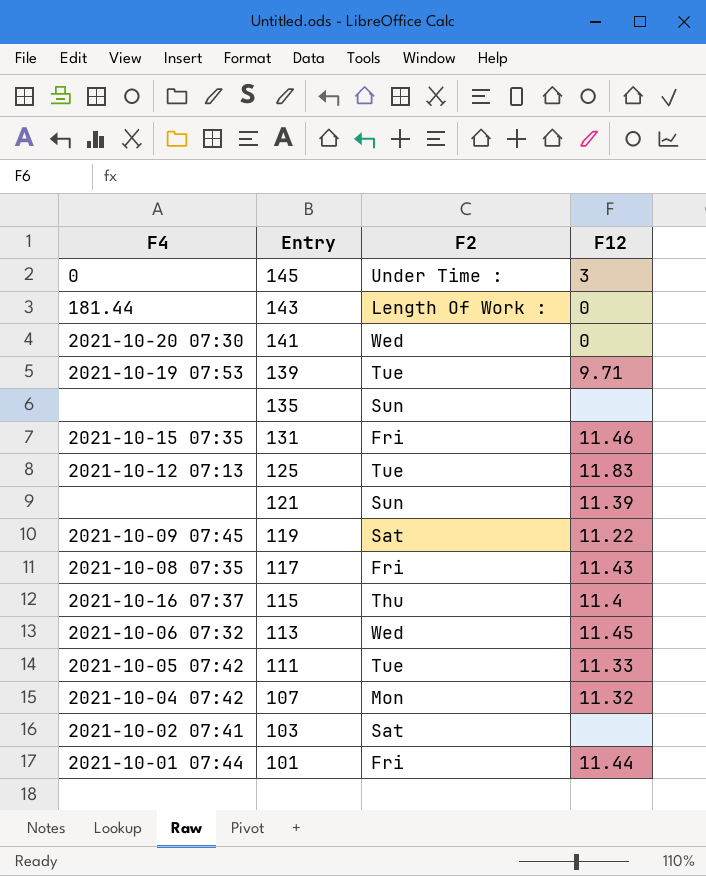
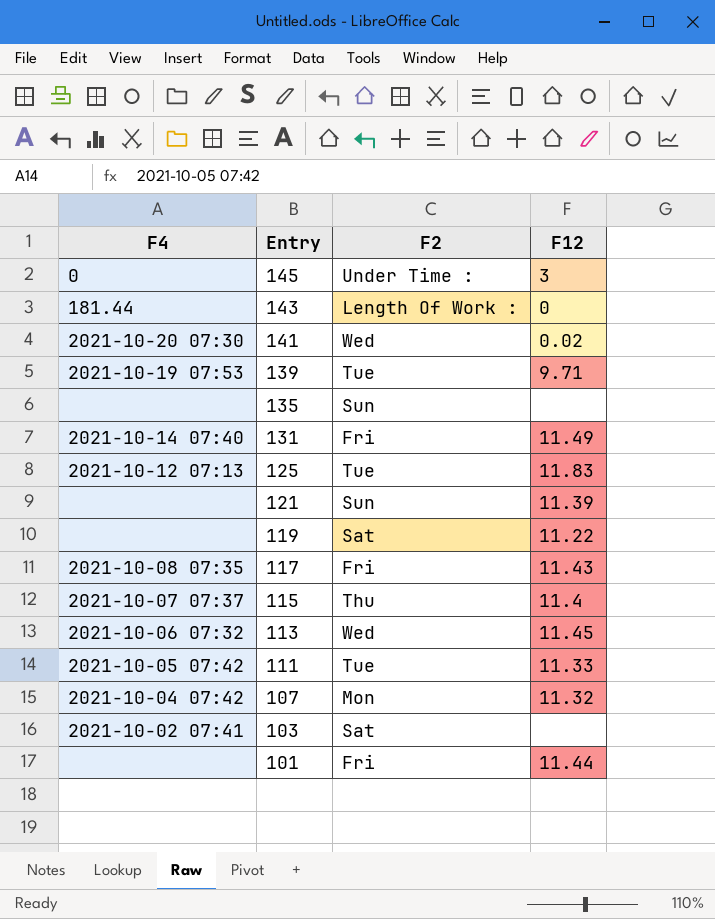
141 | F12: 0 -> 0.02
131 | F4: 2021-10-15 07:35 -> 2021-10-14 07:40
131 | F12: 11.46 -> 11.49
119 | F4: 2021-10-09 07:45 -> none
115 | F4: 2021-10-16 07:37 -> 2021-10-07 07:37
101 | F4: 2021-10-01 07:44 -> none

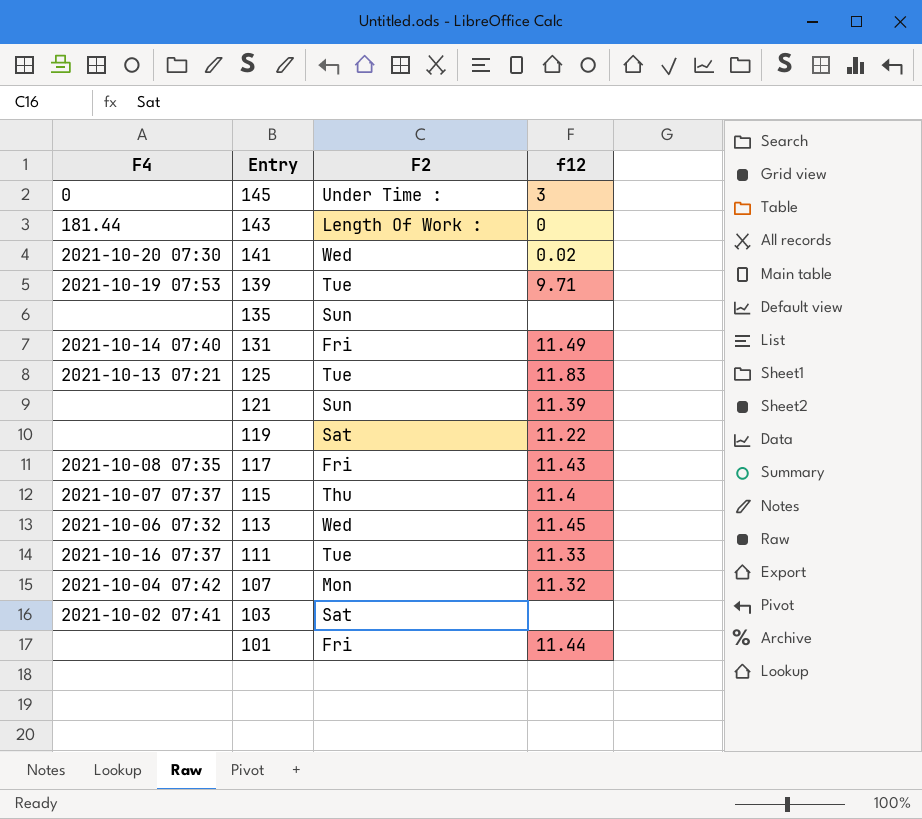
column name: F12 -> f12
125 | F4: 2021-10-12 07:13 -> 2021-10-13 07:21
111 | F4: 2021-10-05 07:42 -> 2021-10-16 07:37

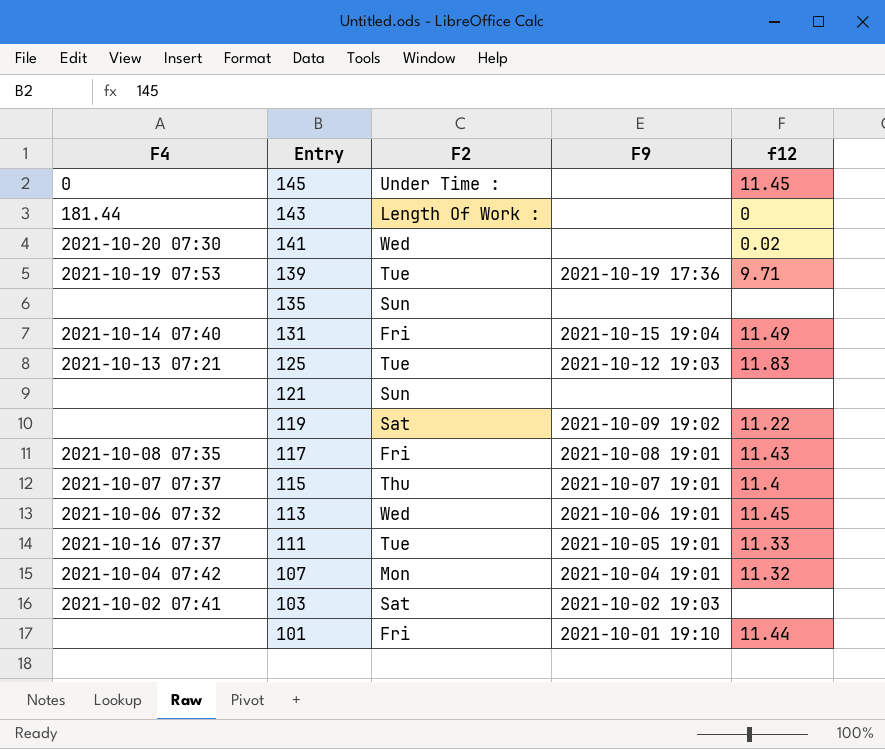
column F9 | position: none -> 4
145 | f12: 3 -> 11.45
121 | f12: 11.39 -> none

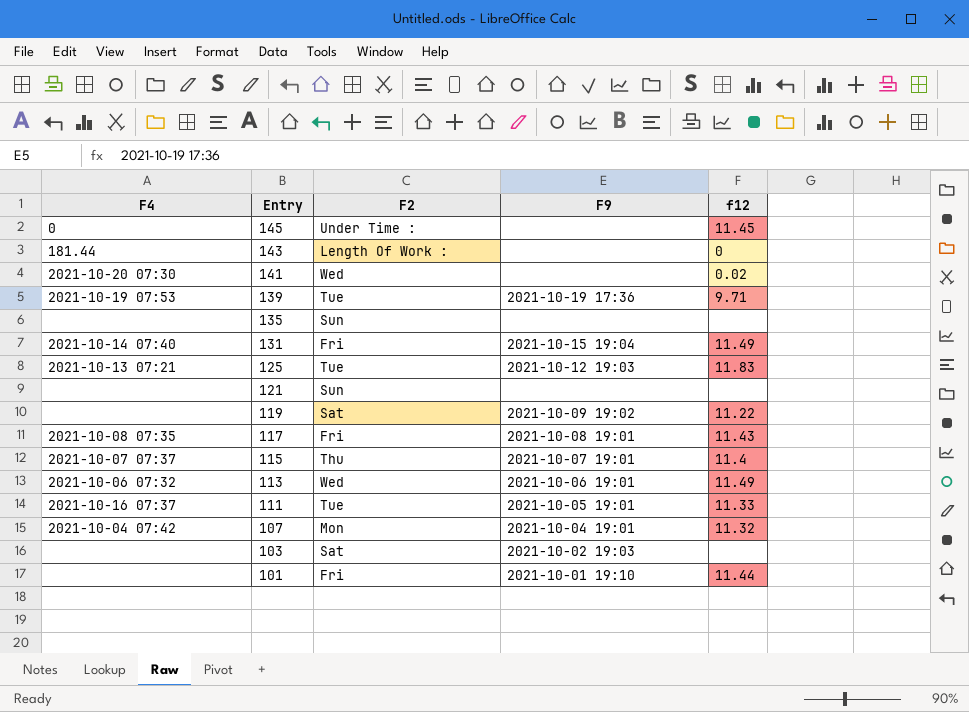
113 | f12: 11.45 -> 11.49
103 | F4: 2021-10-02 07:41 -> none

